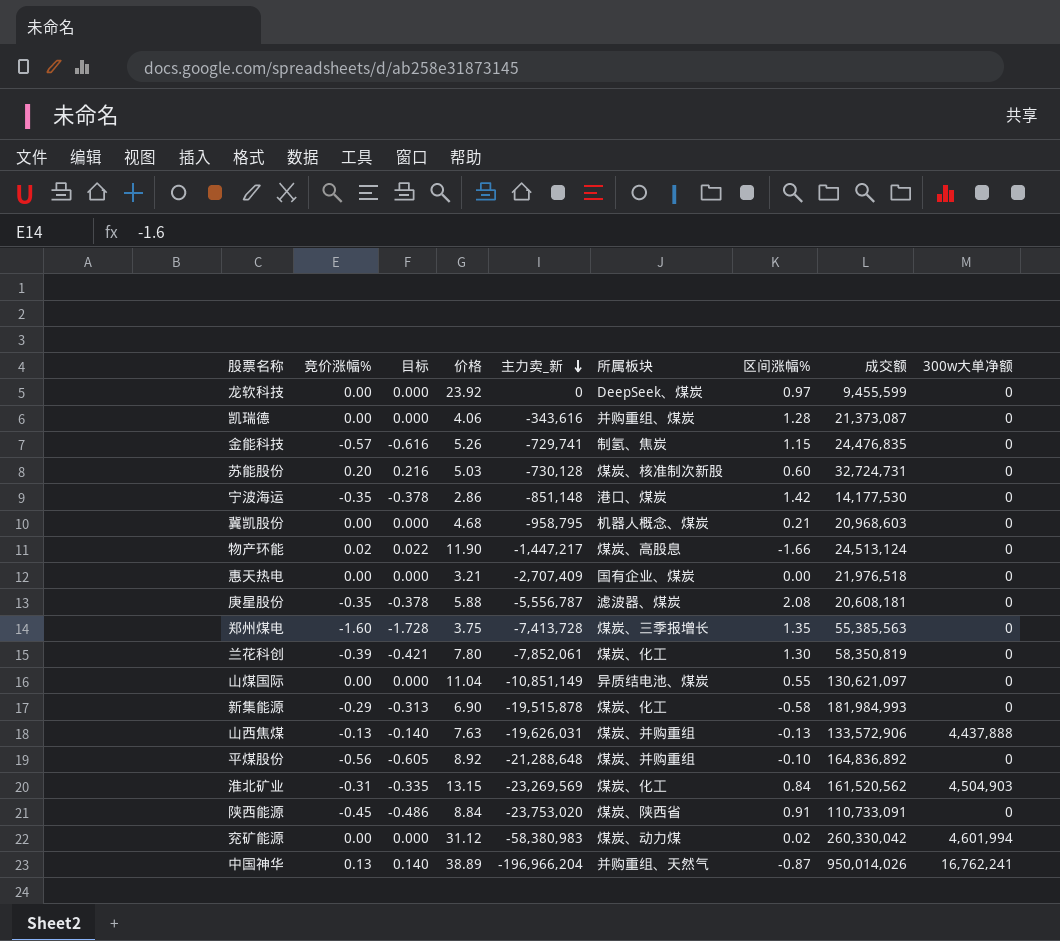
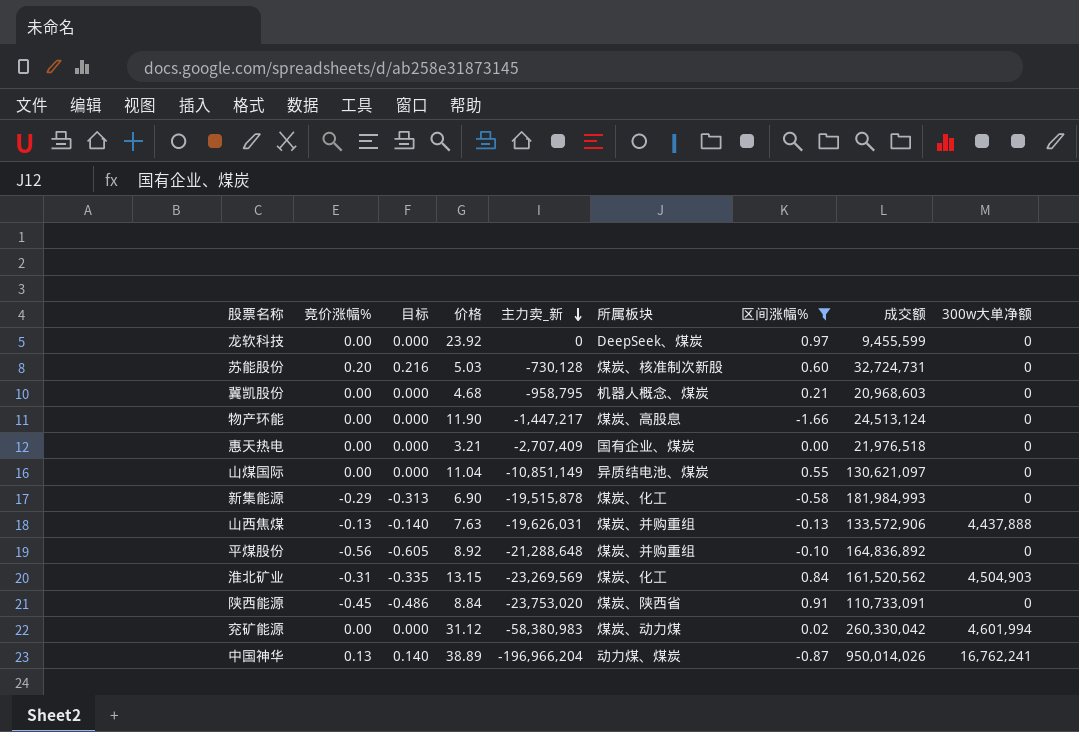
filter: none -> 区间涨幅% <= 0.97
物产环能 | 竞价涨幅%: 0.02 -> 0.00
物产环能 | 目标: 0.022 -> 0.000
中国神华 | 所属板块: 并购重组、天然气 -> 动力煤、煤炭

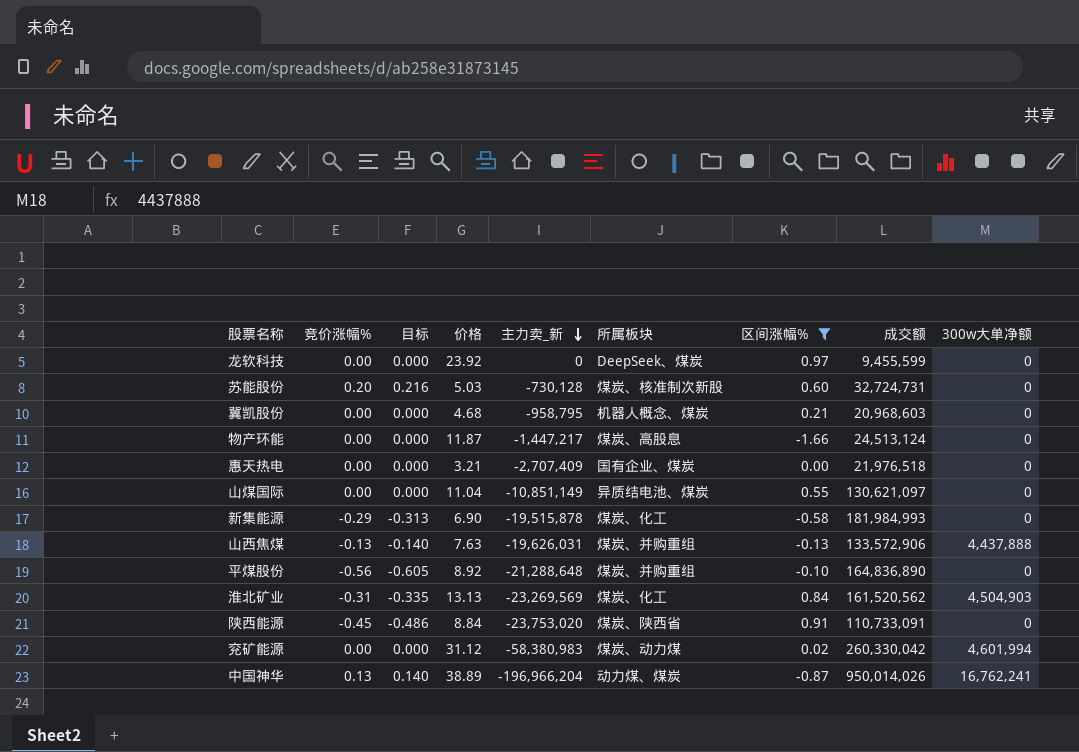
物产环能 | 价格: 11.90 -> 11.87
平煤股份 | 成交额: 164,836,892 -> 164,836,890
淮北矿业 | 价格: 13.15 -> 13.13

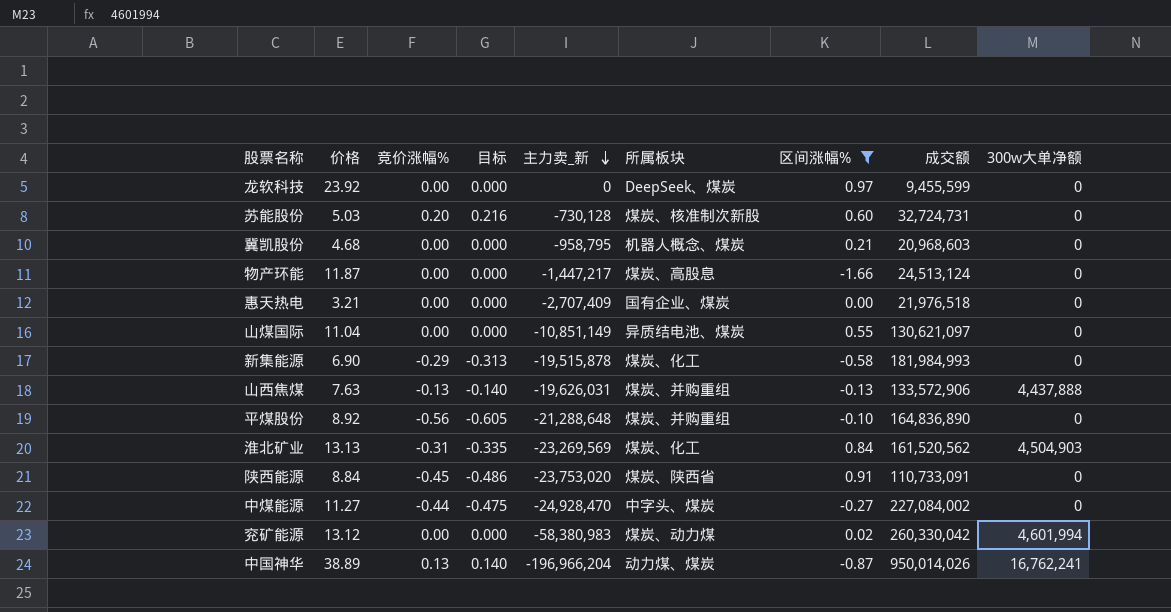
column 价格 | position: 4 -> 2
row 中煤能源: none -> 11.27 | -0.44 | -0.475 | -24,928,470 | 中字头、煤炭 | -0.27 | 227,084,002 | 0
兖矿能源 | 价格: 31.12 -> 13.12

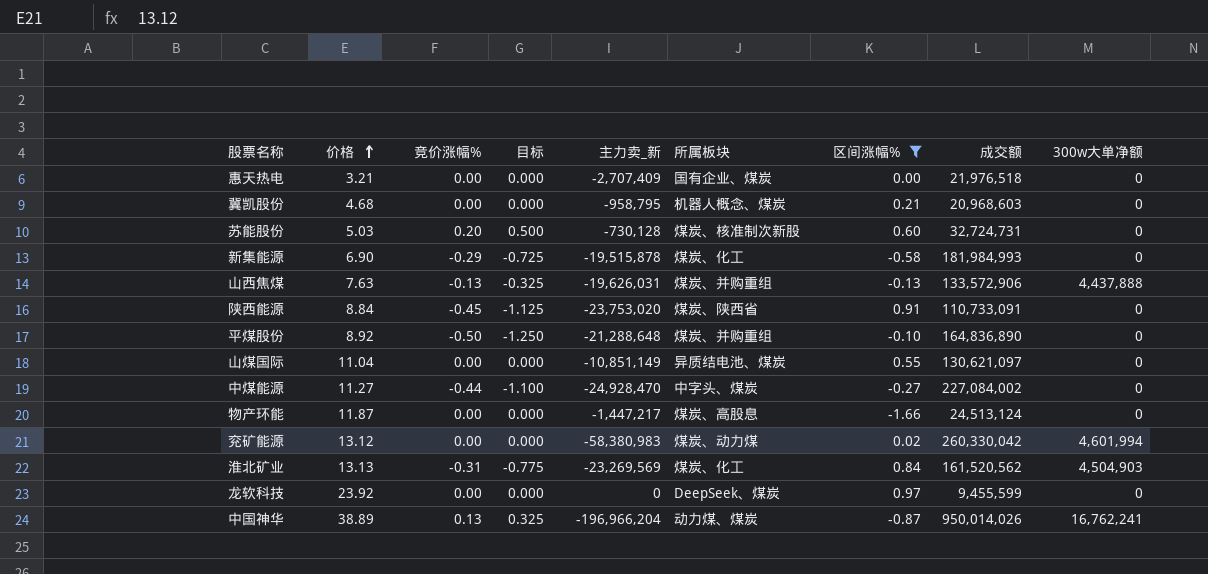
row order: 主力卖_新 descending -> 价格 ascending
column 目标 | formula: [竞价涨幅%] * 1.08 -> [竞价涨幅%] * 2.5
平煤股份 | 竞价涨幅%: -0.56 -> -0.50

